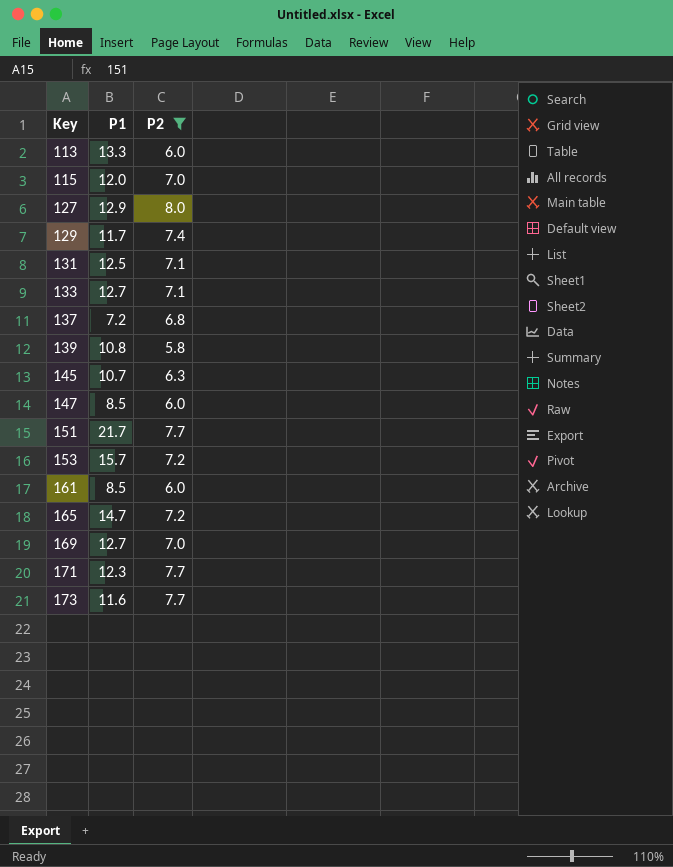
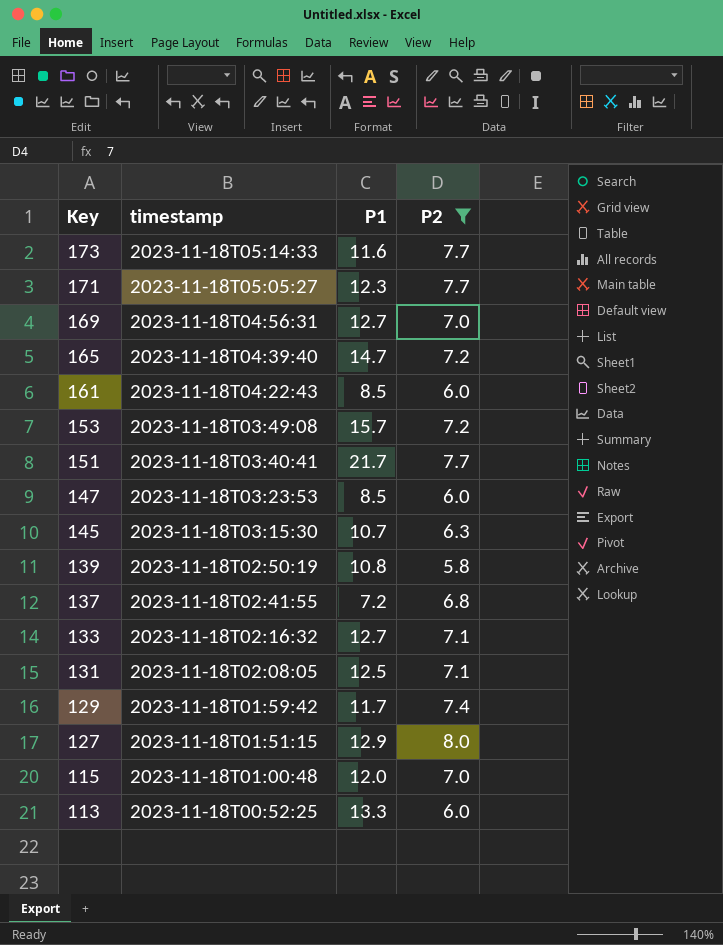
row order: Key ascending -> Key descending
column timestamp | position: none -> 2

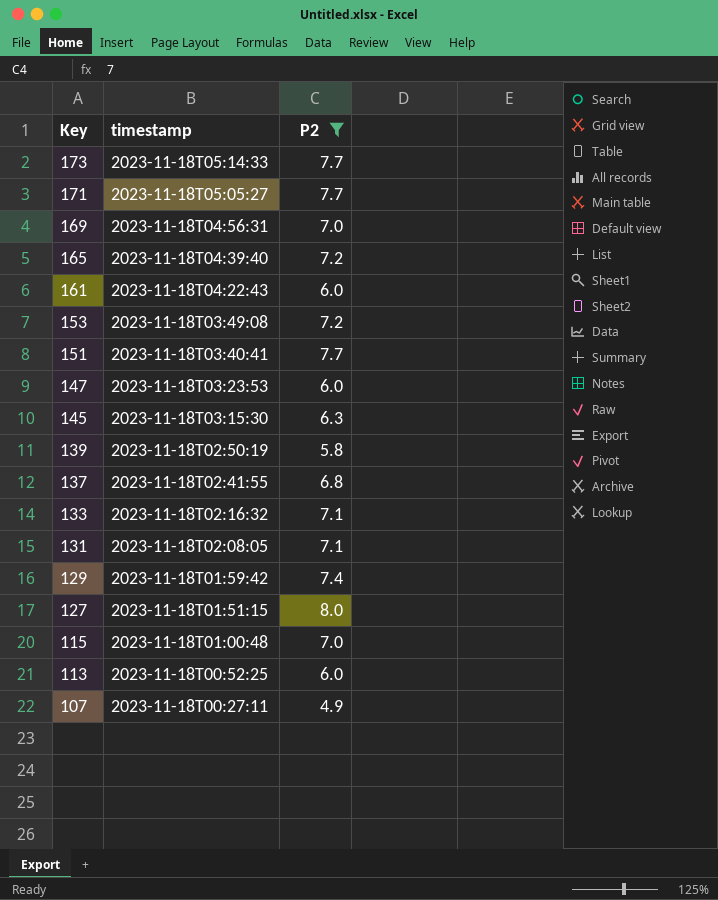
column P1 | position: 3 -> none
row 107: none -> 2023-11-18T00:27:11 | 4.9

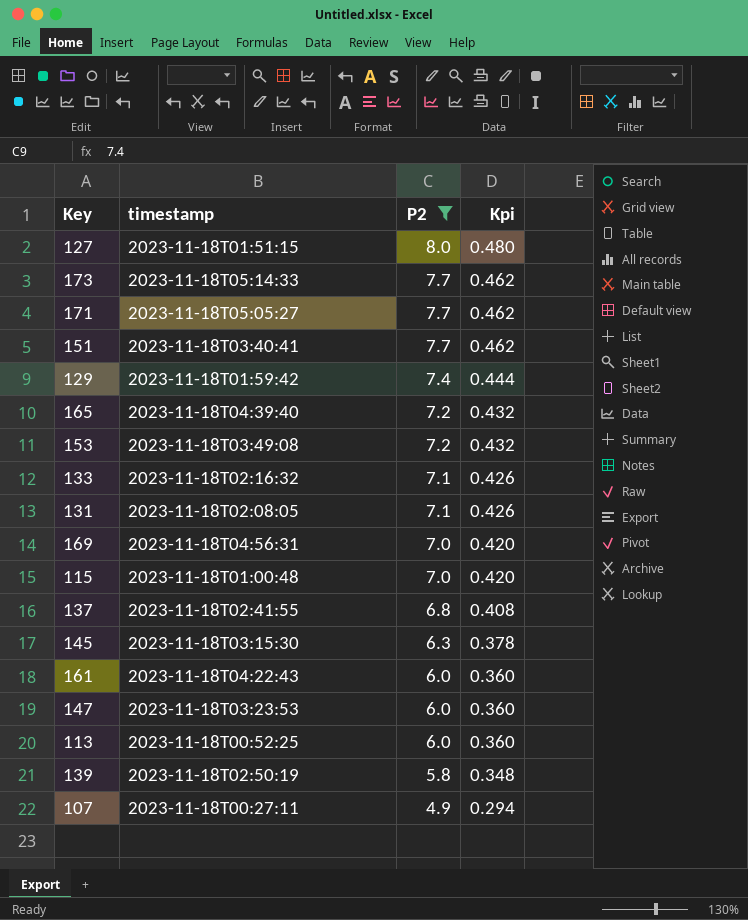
row order: Key descending -> P2 descending
column Kpi | formula: none -> [P2] * 0.06

